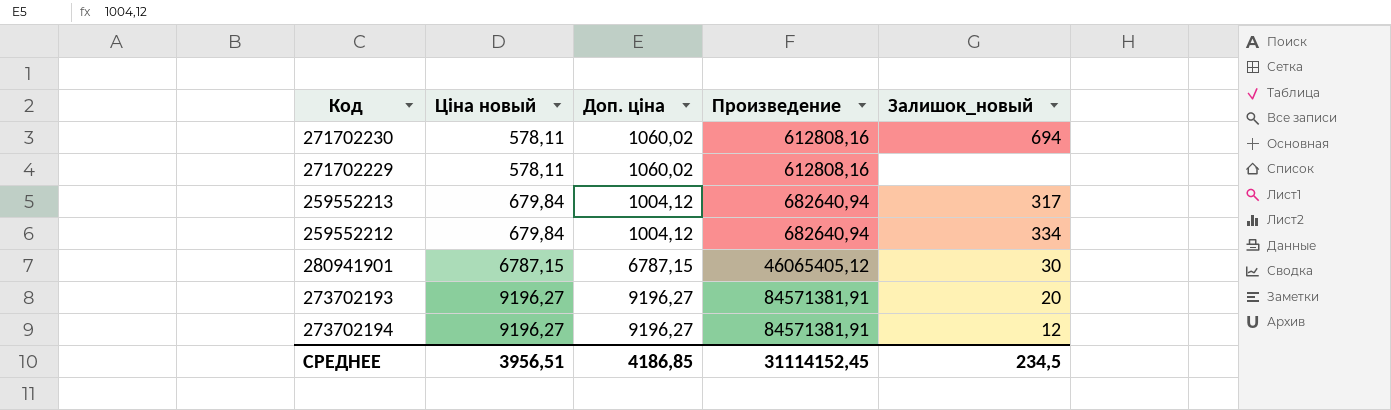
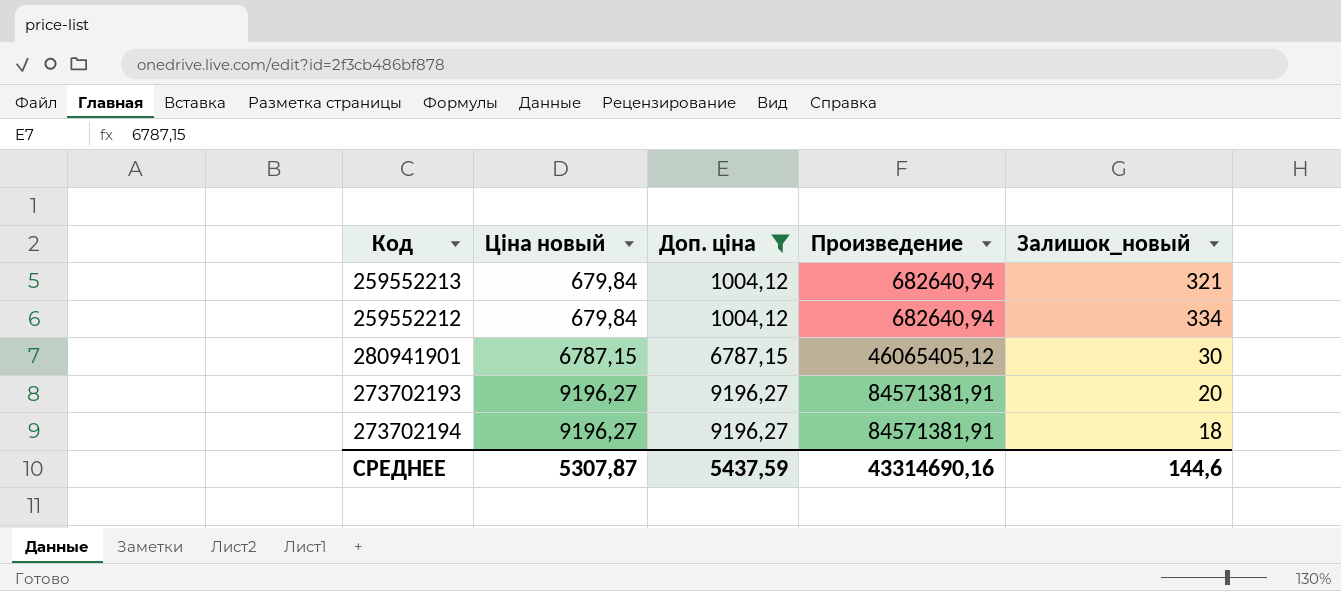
filter: none -> Доп. ціна != 1060,02
259552213 | Залишок_новый: 317 -> 321
273702194 | Залишок_новый: 12 -> 18
СРЕДНЕЕ | Ціна новый: 3956,51 -> 5307,87
СРЕДНЕЕ | Доп. ціна: 4186,85 -> 5437,59
СРЕДНЕЕ | Произведение: 31114152,45 -> 43314690,16
СРЕДНЕЕ | Залишок_новый: 234,5 -> 144,6

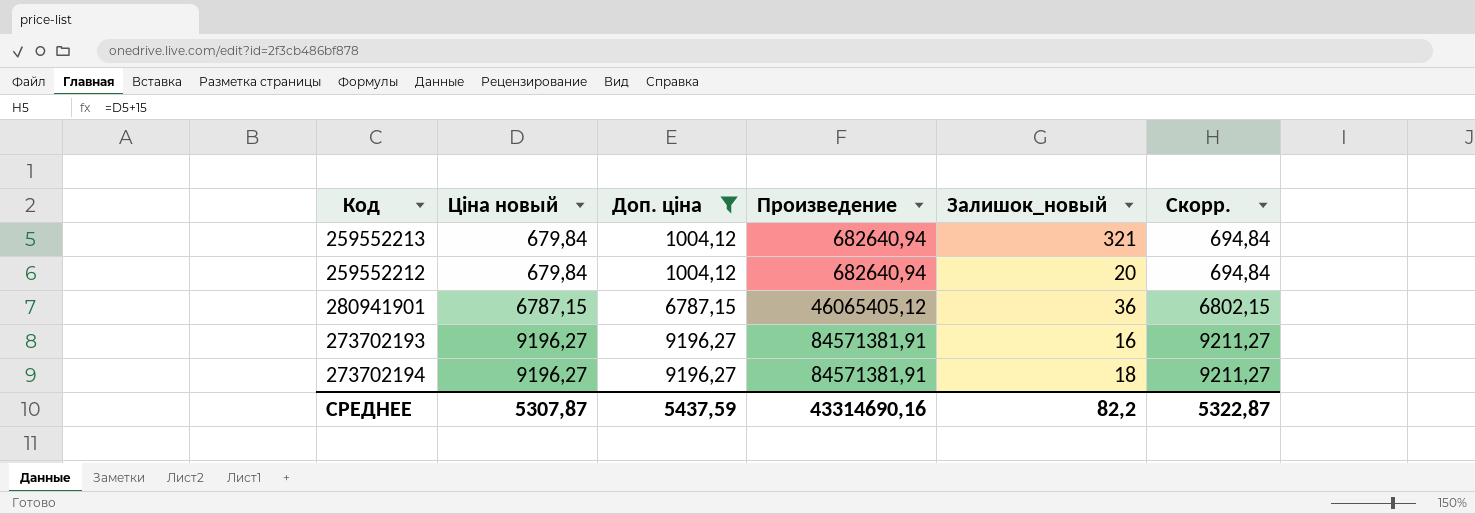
column Скорр. | formula: none -> [Ціна новый] + 15
259552212 | Залишок_новый: 334 -> 20
280941901 | Залишок_новый: 30 -> 36
273702193 | Залишок_новый: 20 -> 16
СРЕДНЕЕ | Залишок_новый: 144,6 -> 82,2

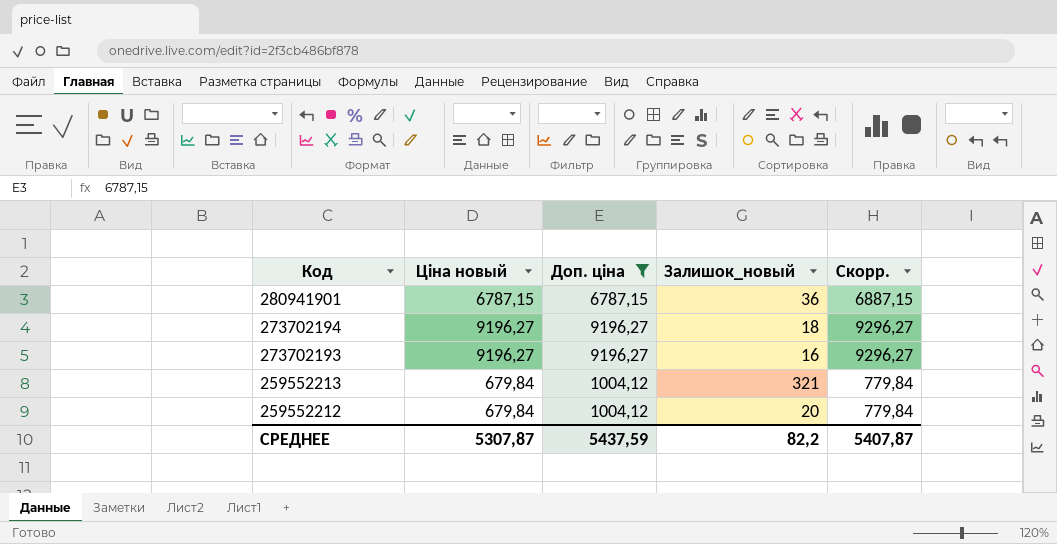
row order: Ціна новый ascending -> Код descending
column Произведение | formula: [Ціна новый] * [Доп. ціна] -> none
column Скорр. | formula: [Ціна новый] + 15 -> [Ціна новый] + 100
СРЕДНЕЕ | Скорр.: 5322,87 -> 5407,87

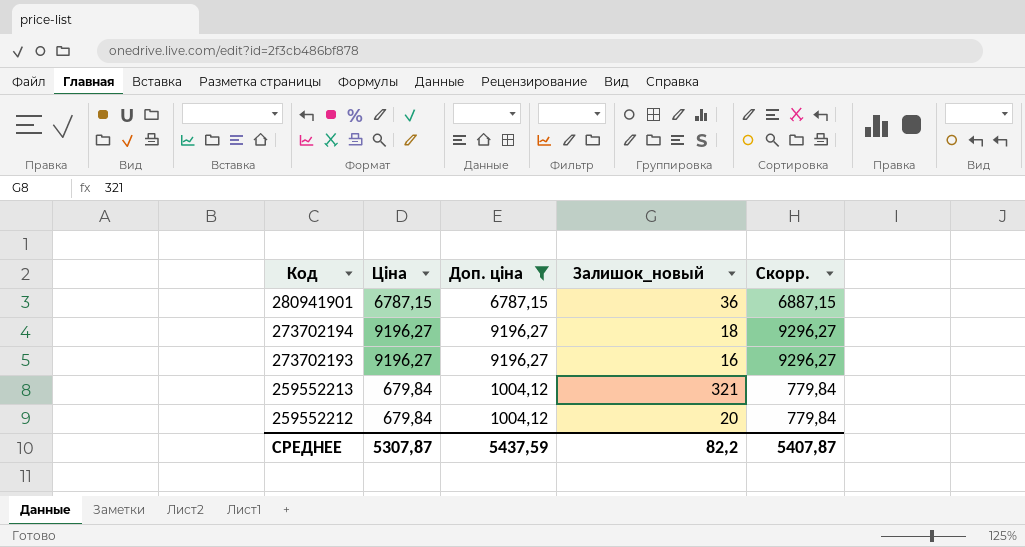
column name: Ціна новый -> Ціна

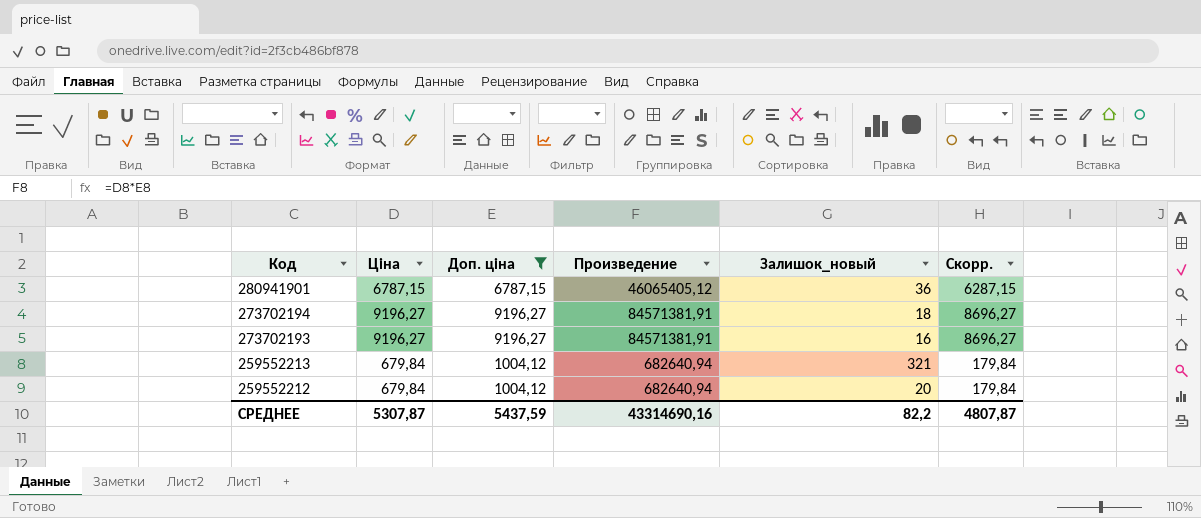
column Произведение | formula: none -> [Ціна] * [Доп. ціна]
column Скорр. | formula: [Ціна] + 100 -> [Ціна] - 500
СРЕДНЕЕ | Скорр.: 5407,87 -> 4807,87

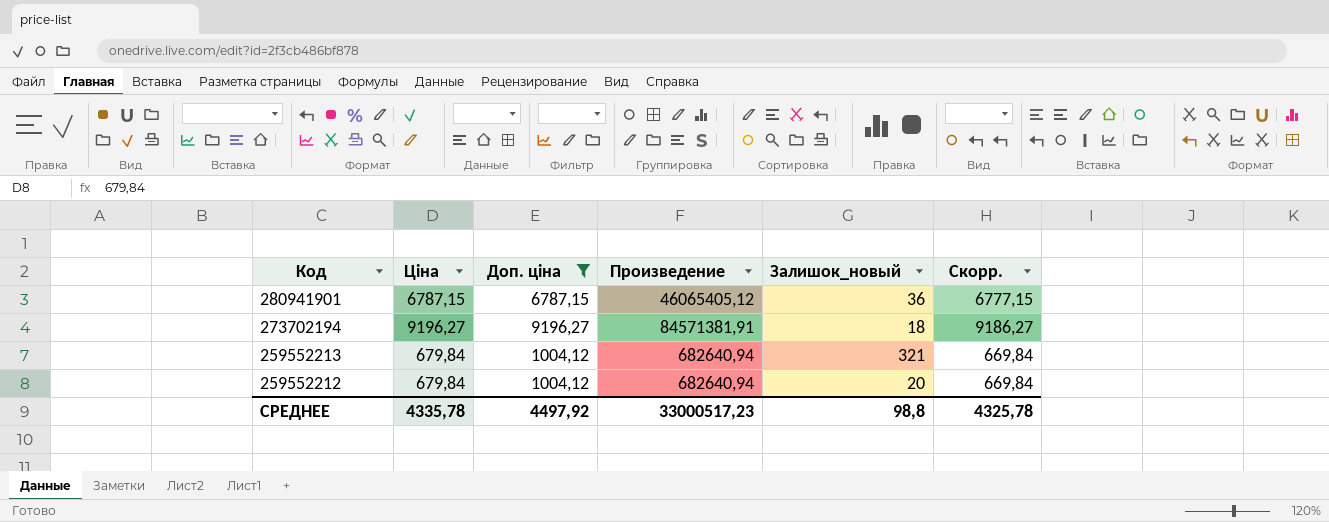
column Скорр. | formula: [Ціна] - 500 -> [Ціна] - 10
row 273702193: 9196,27 | 9196,27 | 84571381,91 | 16 | 8696,27 -> none
СРЕДНЕЕ | Ціна: 5307,87 -> 4335,78
СРЕДНЕЕ | Доп. ціна: 5437,59 -> 4497,92
СРЕДНЕЕ | Произведение: 43314690,16 -> 33000517,23
СРЕДНЕЕ | Залишок_новый: 82,2 -> 98,8
СРЕДНЕЕ | Скорр.: 4807,87 -> 4325,78

